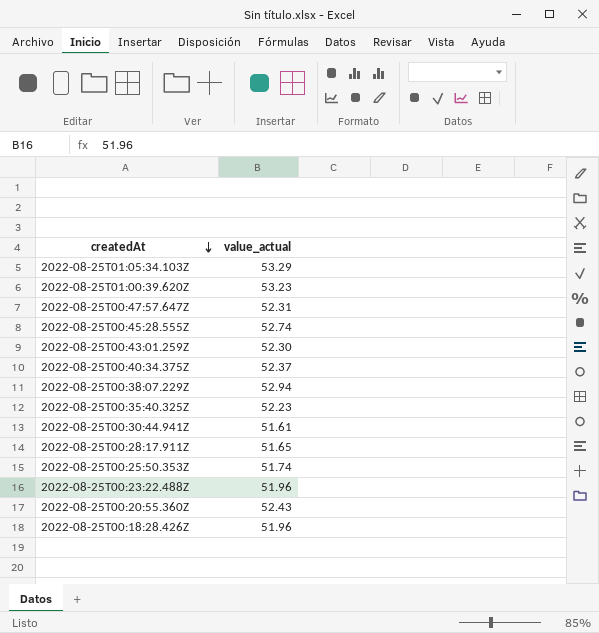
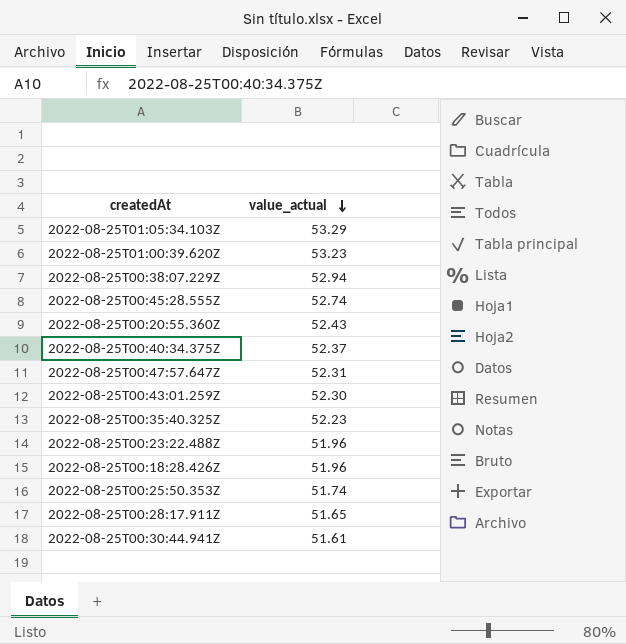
row order: createdAt descending -> value_actual descending

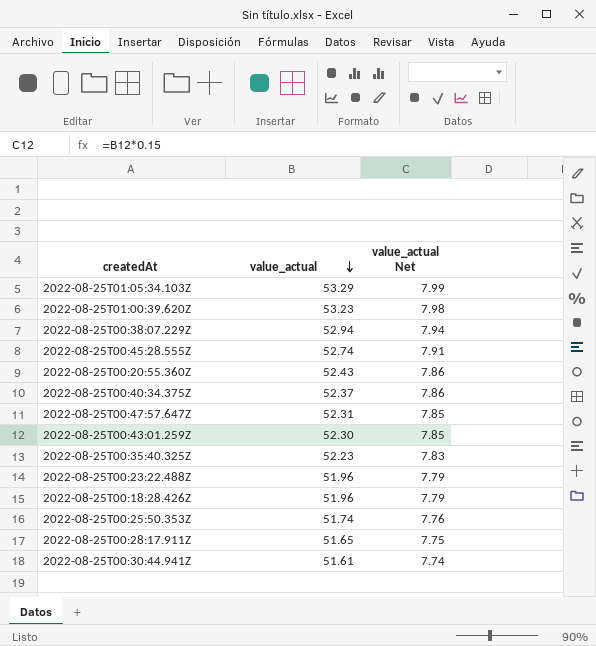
column value_actual Net | formula: none -> [value_actual] * 0.15

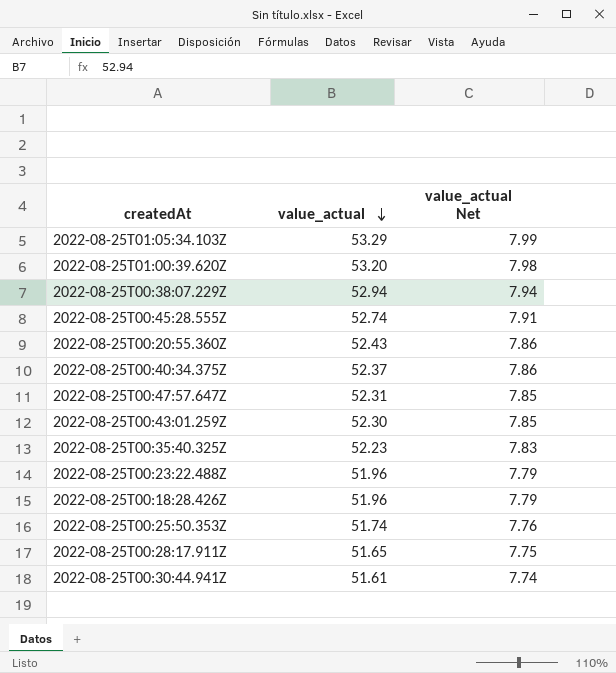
2022-08-25T01:00:39.620Z | value_actual: 53.23 -> 53.20

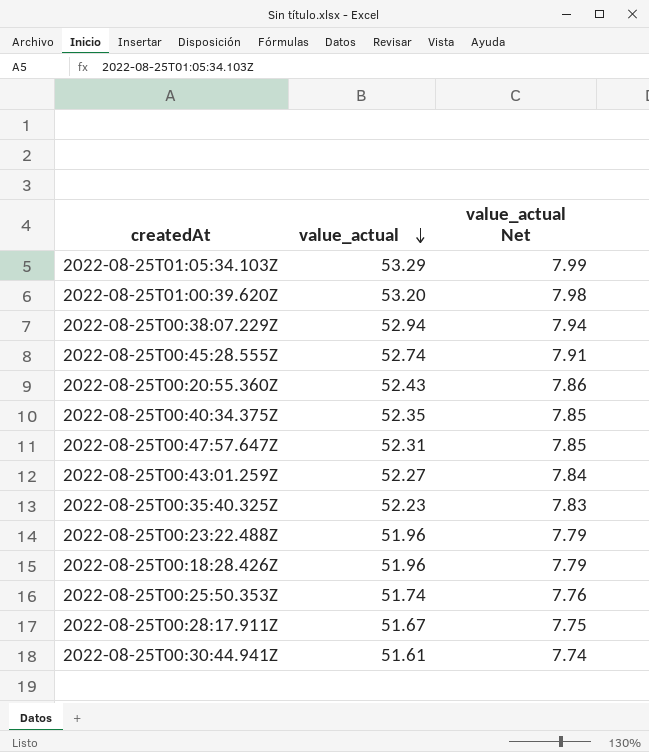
2022-08-25T00:40:34.375Z | value_actual: 52.37 -> 52.35
2022-08-25T00:40:34.375Z | value_actual Net: 7.86 -> 7.85
2022-08-25T00:43:01.259Z | value_actual: 52.30 -> 52.27
2022-08-25T00:43:01.259Z | value_actual Net: 7.85 -> 7.84
2022-08-25T00:28:17.911Z | value_actual: 51.65 -> 51.67

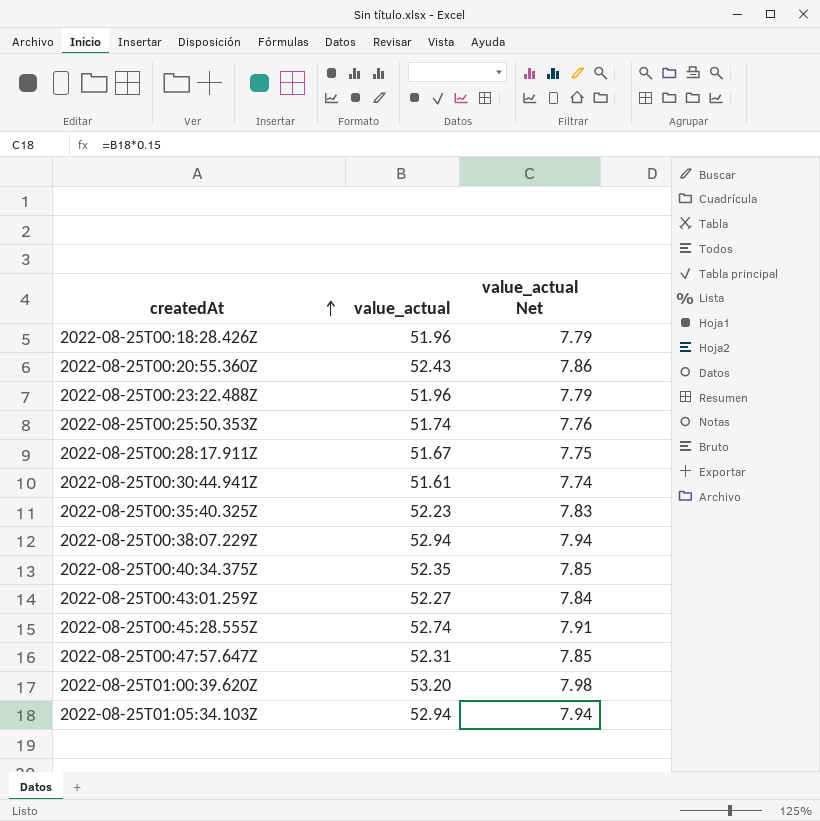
row order: value_actual descending -> createdAt ascending
2022-08-25T01:05:34.103Z | value_actual: 53.29 -> 52.94
2022-08-25T01:05:34.103Z | value_actual Net: 7.99 -> 7.94

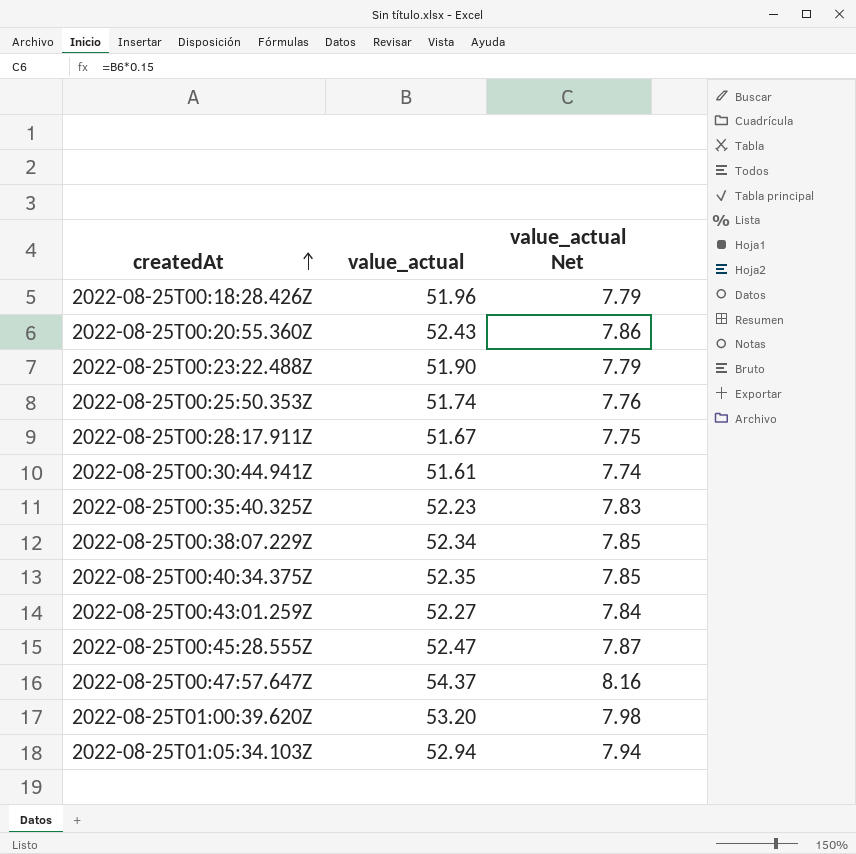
2022-08-25T00:23:22.488Z | value_actual: 51.96 -> 51.90
2022-08-25T00:38:07.229Z | value_actual: 52.94 -> 52.34
2022-08-25T00:38:07.229Z | value_actual Net: 7.94 -> 7.85
2022-08-25T00:45:28.555Z | value_actual: 52.74 -> 52.47
2022-08-25T00:45:28.555Z | value_actual Net: 7.91 -> 7.87
2022-08-25T00:47:57.647Z | value_actual: 52.31 -> 54.37
2022-08-25T00:47:57.647Z | value_actual Net: 7.85 -> 8.16

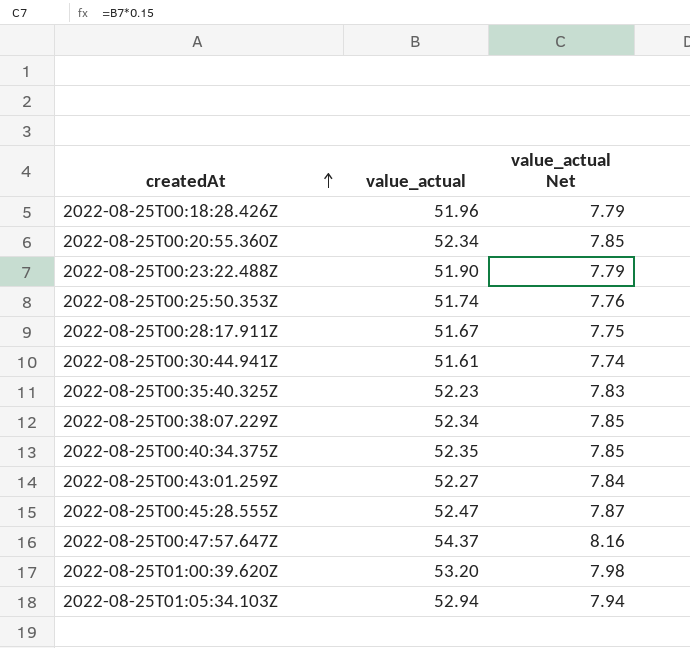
2022-08-25T00:20:55.360Z | value_actual: 52.43 -> 52.34
2022-08-25T00:20:55.360Z | value_actual Net: 7.86 -> 7.85

